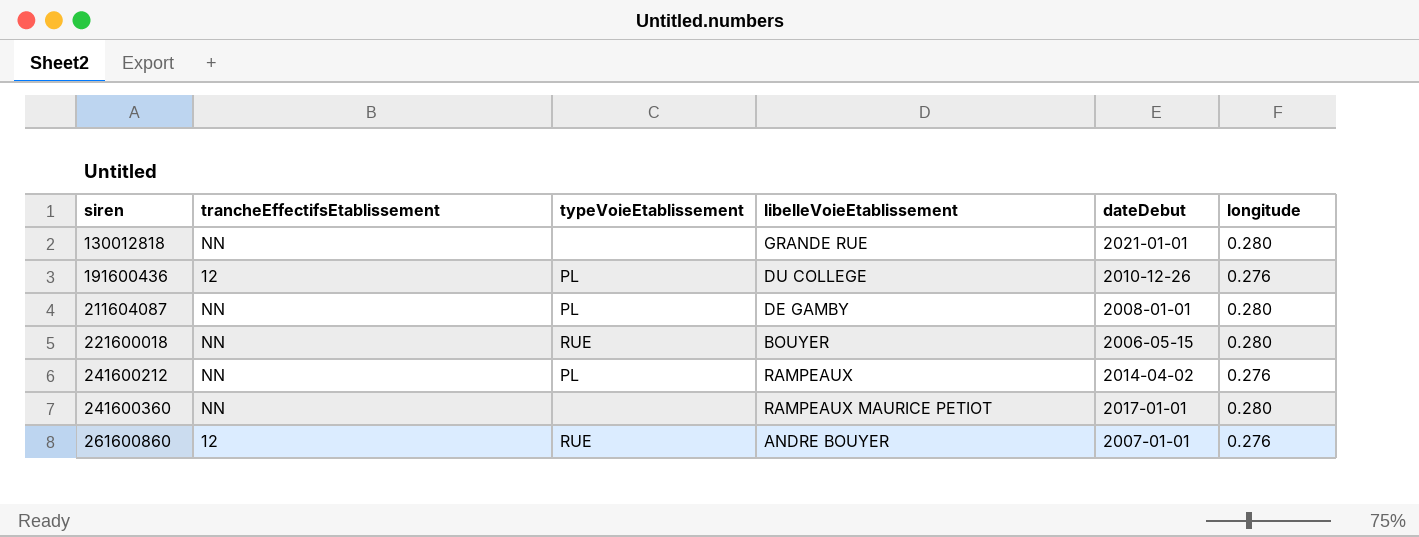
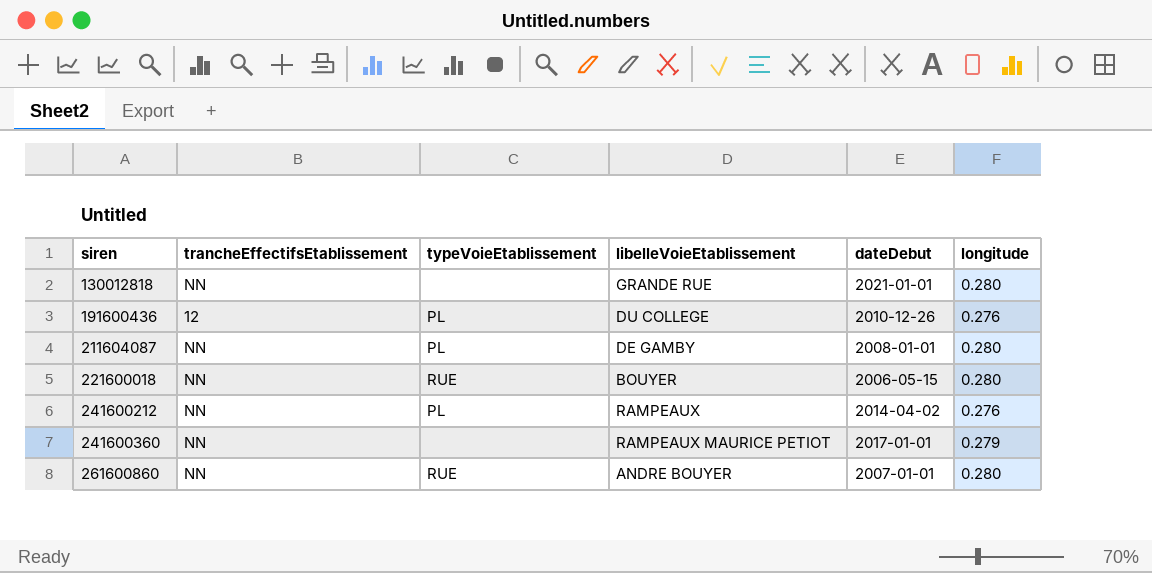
241600360 | longitude: 0.280 -> 0.279
261600860 | trancheEffectifsEtablissement: 12 -> NN
261600860 | longitude: 0.276 -> 0.280

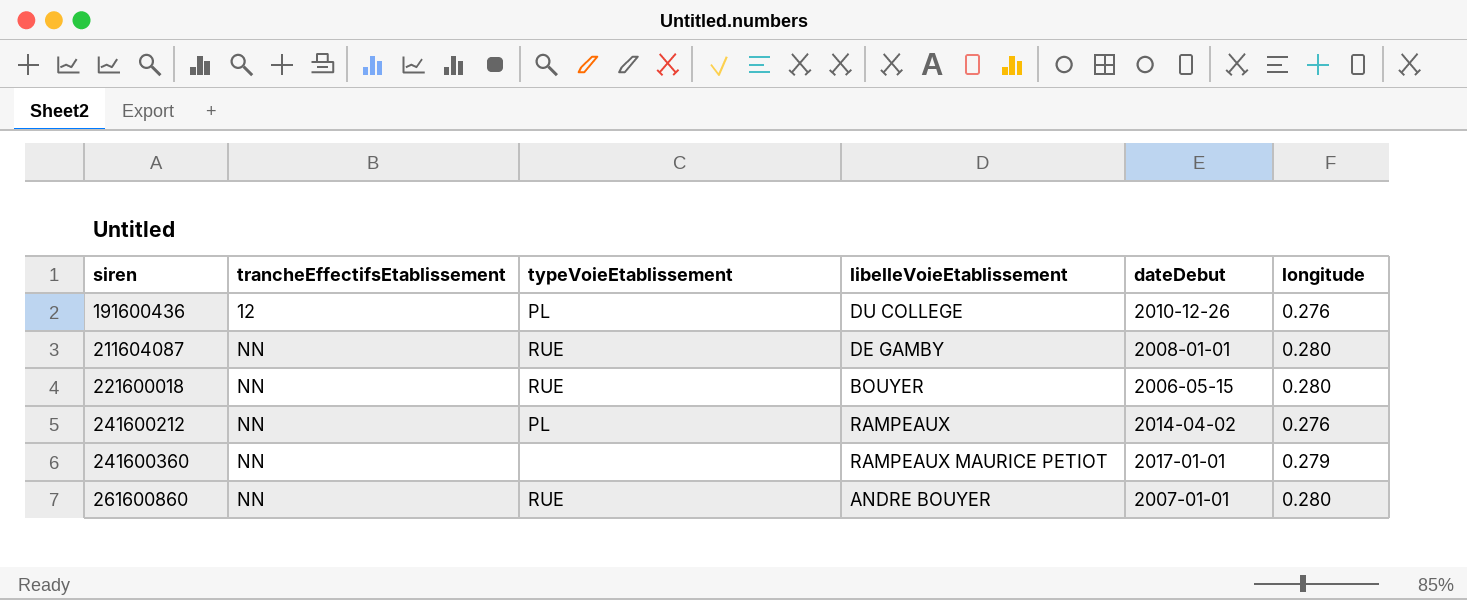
row 130012818: NN | none | GRANDE RUE | 2021-01-01 | 0.280 -> none
211604087 | typeVoieEtablissement: PL -> RUE

